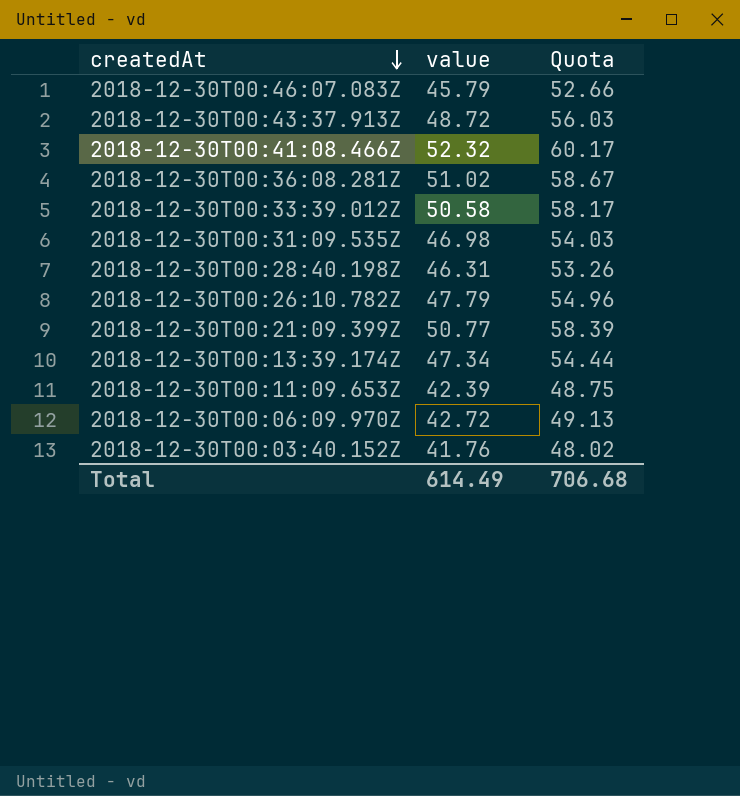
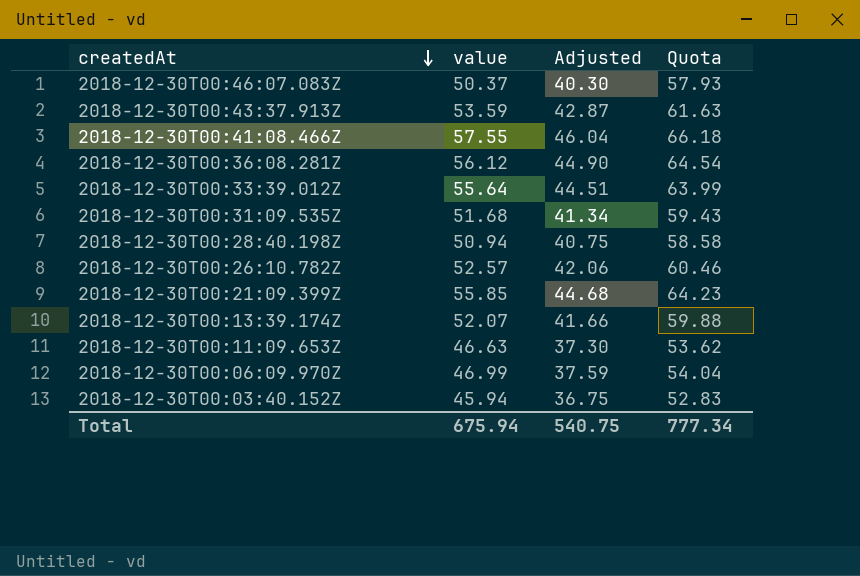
column Adjusted | formula: none -> [value] * 0.8
2018-12-30T00:46:07.083Z | value: 45.79 -> 50.37
2018-12-30T00:46:07.083Z | Quota: 52.66 -> 57.93
2018-12-30T00:43:37.913Z | value: 48.72 -> 53.59
2018-12-30T00:43:37.913Z | Quota: 56.03 -> 61.63
2018-12-30T00:41:08.466Z | value: 52.32 -> 57.55
2018-12-30T00:41:08.466Z | Quota: 60.17 -> 66.18
2018-12-30T00:36:08.281Z | value: 51.02 -> 56.12
2018-12-30T00:36:08.281Z | Quota: 58.67 -> 64.54
2018-12-30T00:33:39.012Z | value: 50.58 -> 55.64
2018-12-30T00:33:39.012Z | Quota: 58.17 -> 63.99
2018-12-30T00:31:09.535Z | value: 46.98 -> 51.68
2018-12-30T00:31:09.535Z | Quota: 54.03 -> 59.43
2018-12-30T00:28:40.198Z | value: 46.31 -> 50.94
2018-12-30T00:28:40.198Z | Quota: 53.26 -> 58.58
2018-12-30T00:26:10.782Z | value: 47.79 -> 52.57
2018-12-30T00:26:10.782Z | Quota: 54.96 -> 60.46
2018-12-30T00:21:09.399Z | value: 50.77 -> 55.85
2018-12-30T00:21:09.399Z | Quota: 58.39 -> 64.23
2018-12-30T00:13:39.174Z | value: 47.34 -> 52.07
2018-12-30T00:13:39.174Z | Quota: 54.44 -> 59.88
2018-12-30T00:11:09.653Z | value: 42.39 -> 46.63
2018-12-30T00:11:09.653Z | Quota: 48.75 -> 53.62
2018-12-30T00:06:09.970Z | value: 42.72 -> 46.99
2018-12-30T00:06:09.970Z | Quota: 49.13 -> 54.04
2018-12-30T00:03:40.152Z | value: 41.76 -> 45.94
2018-12-30T00:03:40.152Z | Quota: 48.02 -> 52.83
Total | value: 614.49 -> 675.94
Total | Quota: 706.68 -> 777.34

